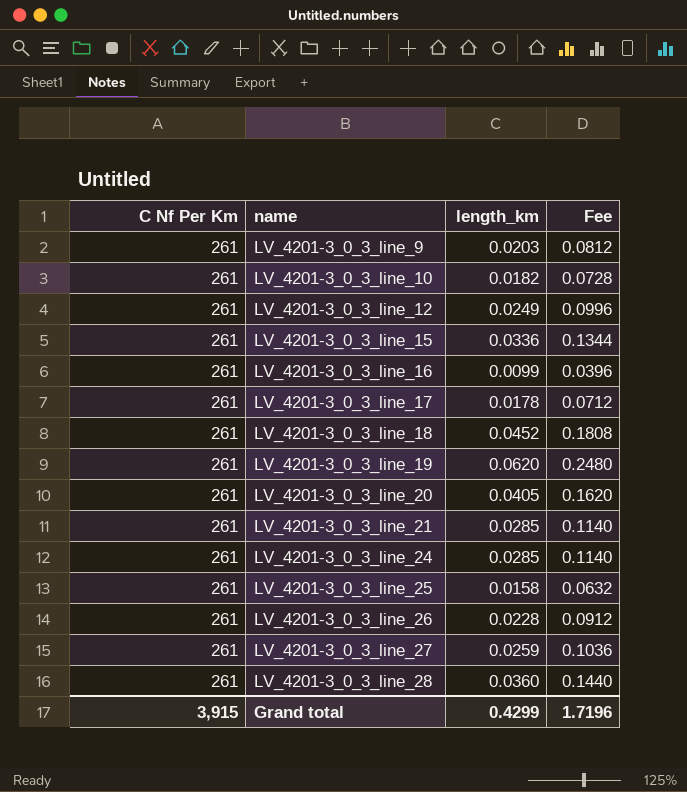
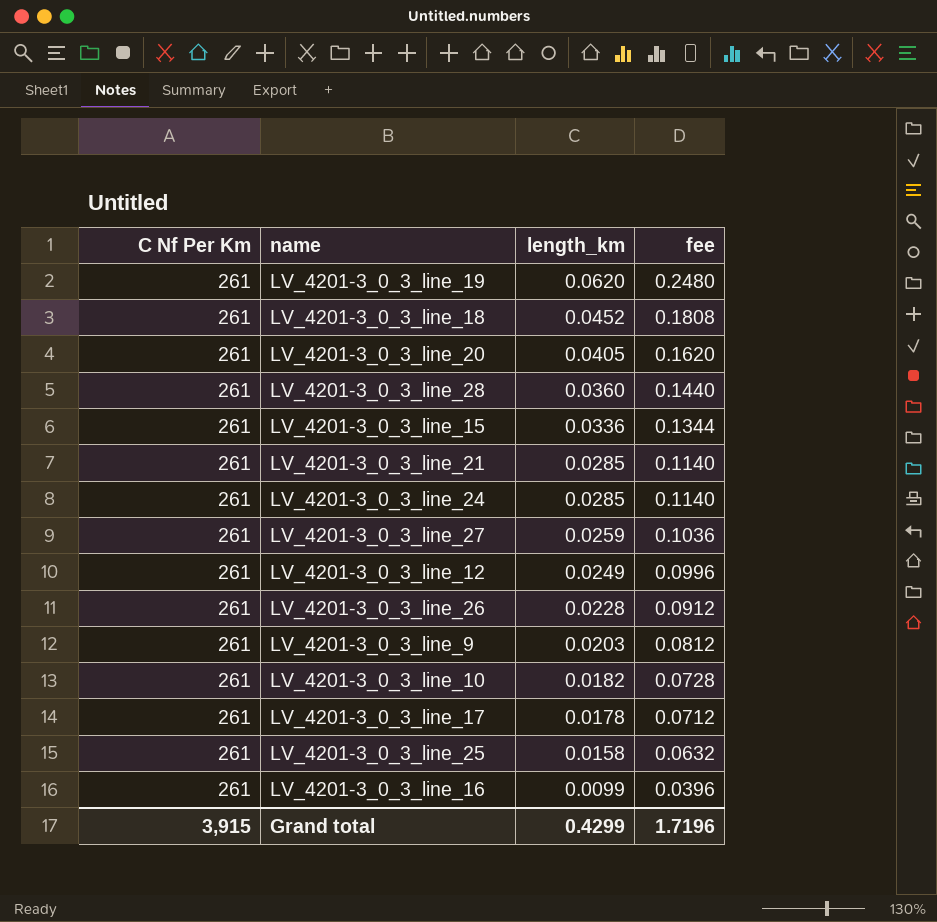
row order: name ascending -> length_km descending
column name: Fee -> fee

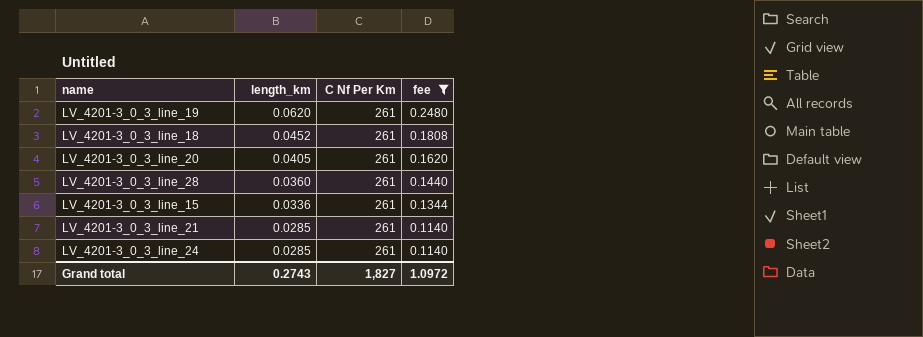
filter: none -> fee >= 0.1140
column C Nf Per Km | position: 1 -> 3
Grand total | length_km: 0.4299 -> 0.2743
Grand total | C Nf Per Km: 3,915 -> 1,827
Grand total | fee: 1.7196 -> 1.0972

